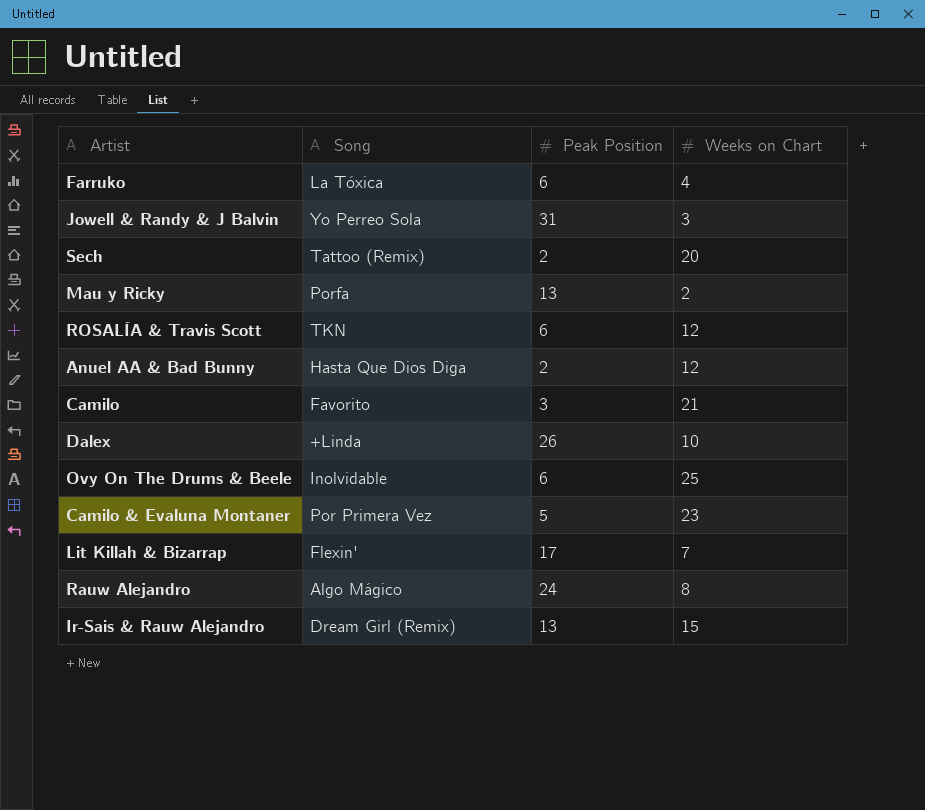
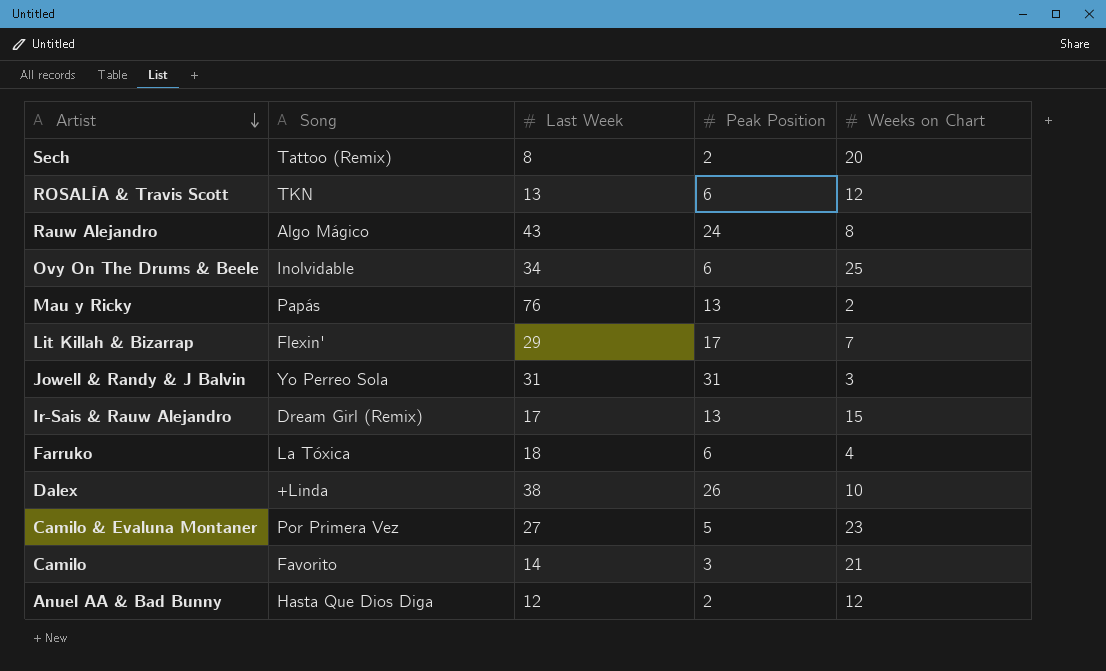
row order: none -> Artist descending
column Last Week | position: none -> 3
Mau y Ricky | Song: Porfa -> Papás

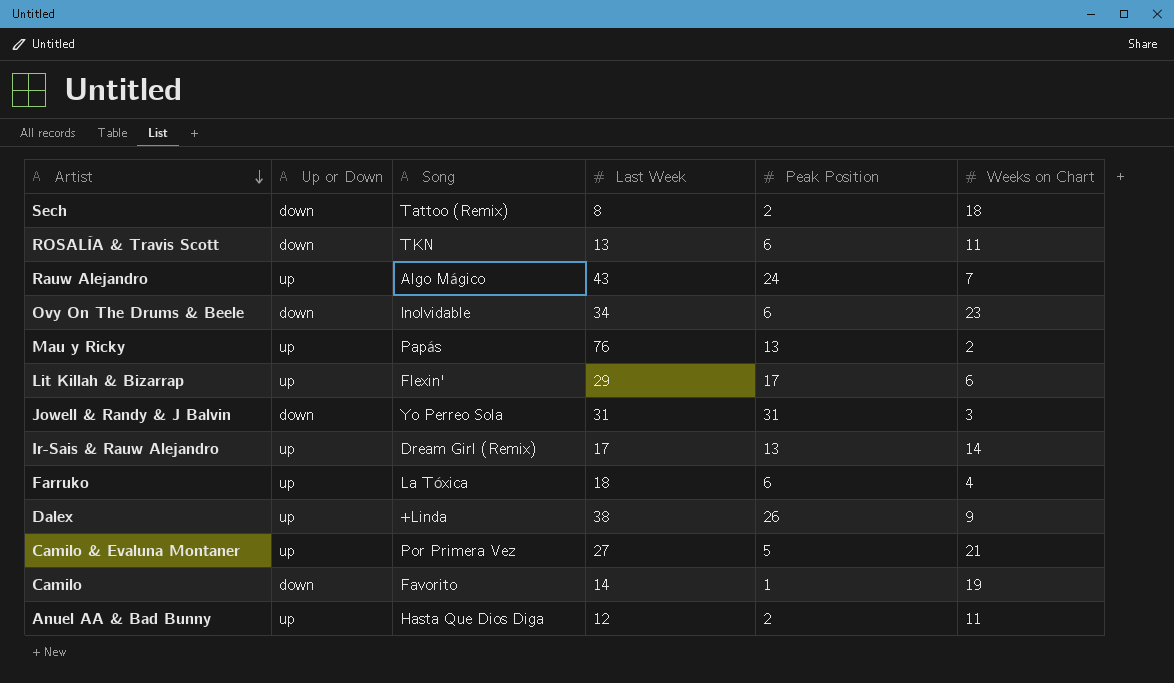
column Up or Down | position: none -> 2
Sech | Weeks on Chart: 20 -> 18
ROSALÍA & Travis Scott | Weeks on Chart: 12 -> 11
Rauw Alejandro | Weeks on Chart: 8 -> 7
Ovy On The Drums & Beele | Weeks on Chart: 25 -> 23
Lit Killah & Bizarrap | Weeks on Chart: 7 -> 6
Ir-Sais & Rauw Alejandro | Weeks on Chart: 15 -> 14
Dalex | Weeks on Chart: 10 -> 9
Camilo & Evaluna Montaner | Weeks on Chart: 23 -> 21
Camilo | Peak Position: 3 -> 1
Camilo | Weeks on Chart: 21 -> 19
Anuel AA & Bad Bunny | Weeks on Chart: 12 -> 11

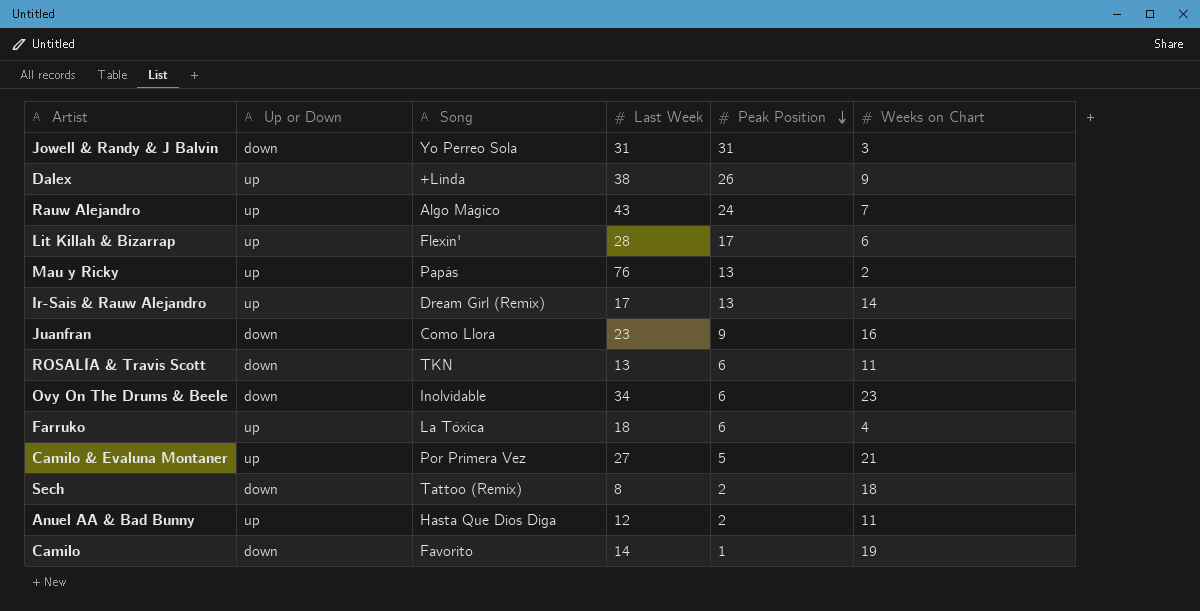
row order: Artist descending -> Peak Position descending
Lit Killah & Bizarrap | Last Week: 29 -> 28
row Juanfran: none -> down | Como Llora | 23 | 9 | 16

